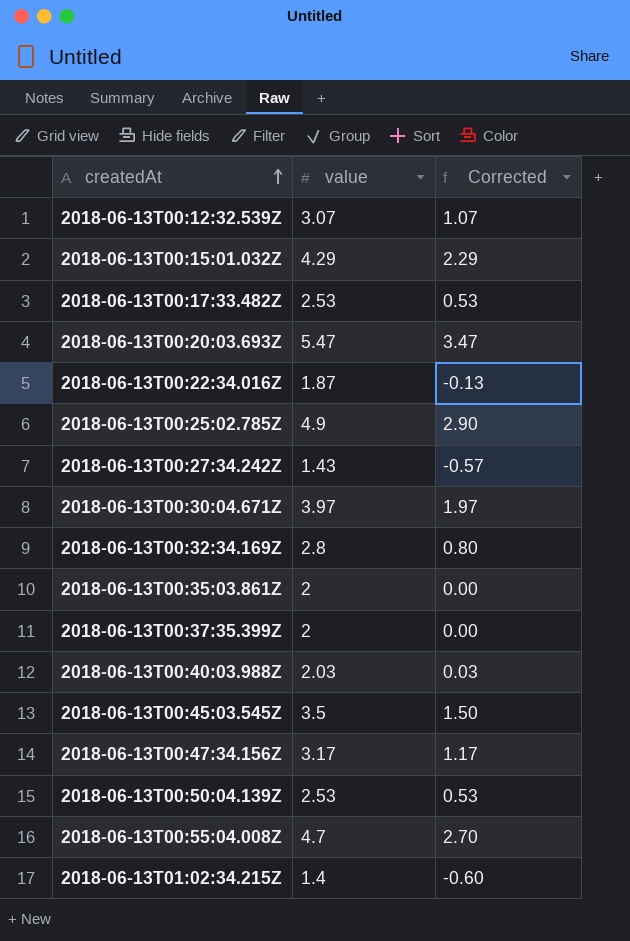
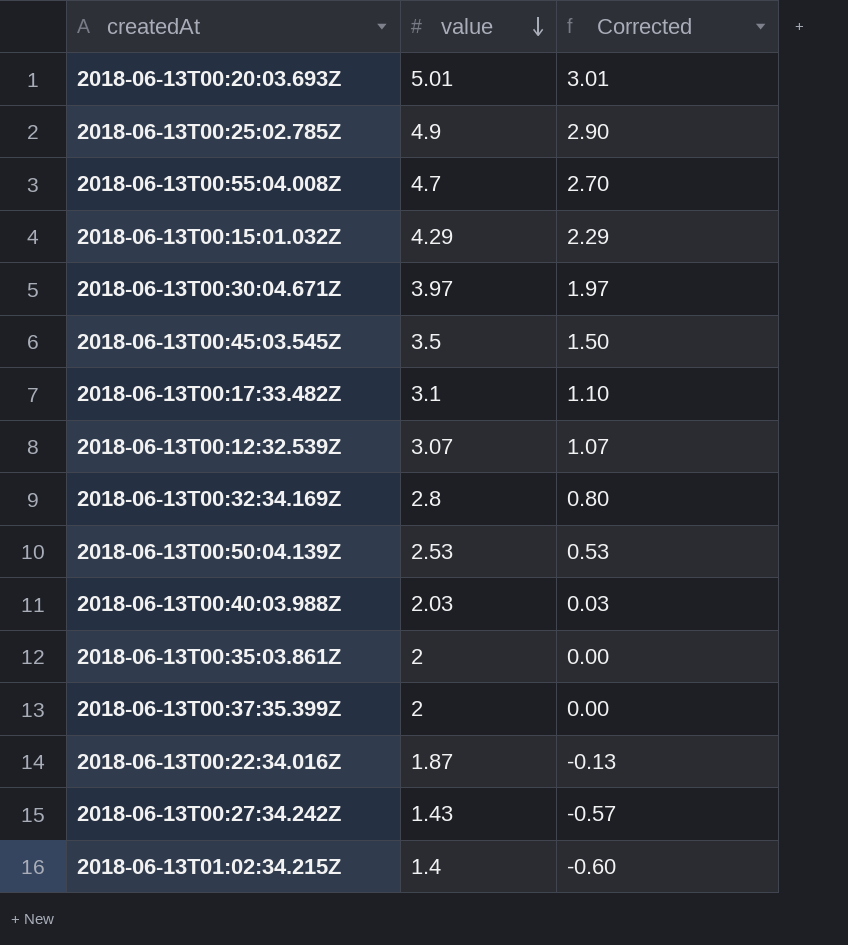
row order: createdAt ascending -> value descending
row 2018-06-13T00:47:34.156Z: 3.17 | 1.17 -> none
2018-06-13T00:20:03.693Z | value: 5.47 -> 5.01
2018-06-13T00:20:03.693Z | Corrected: 3.47 -> 3.01
2018-06-13T00:17:33.482Z | value: 2.53 -> 3.1
2018-06-13T00:17:33.482Z | Corrected: 0.53 -> 1.10

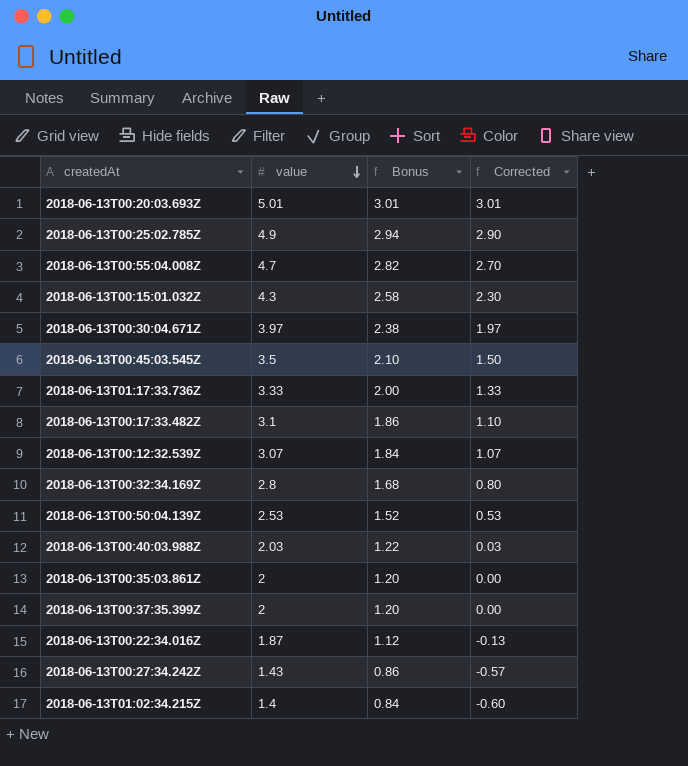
column Bonus | formula: none -> [value] * 0.6
2018-06-13T00:15:01.032Z | value: 4.29 -> 4.3
2018-06-13T00:15:01.032Z | Corrected: 2.29 -> 2.30
row 2018-06-13T01:17:33.736Z: none -> 3.33 | 2.00 | 1.33

